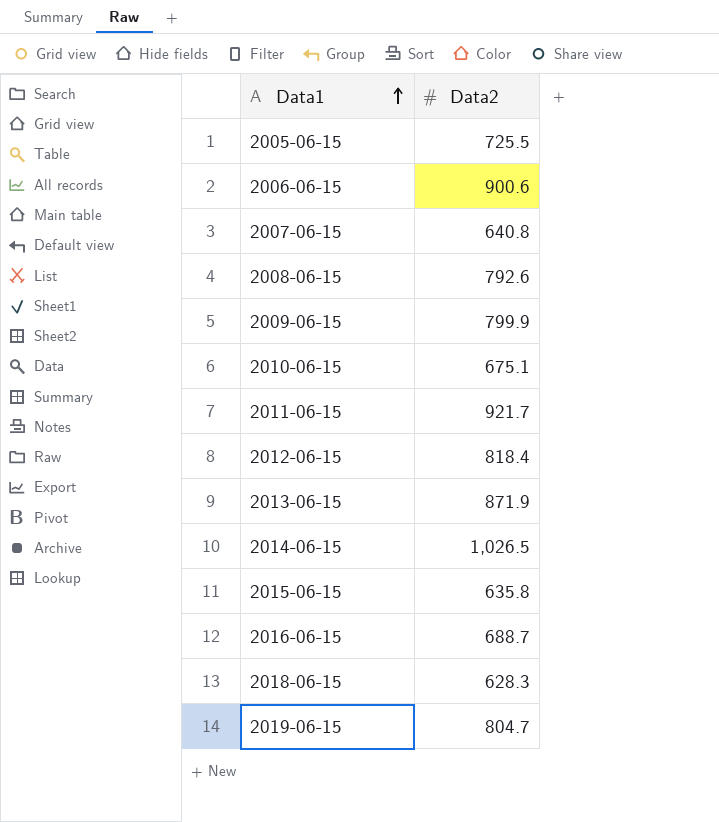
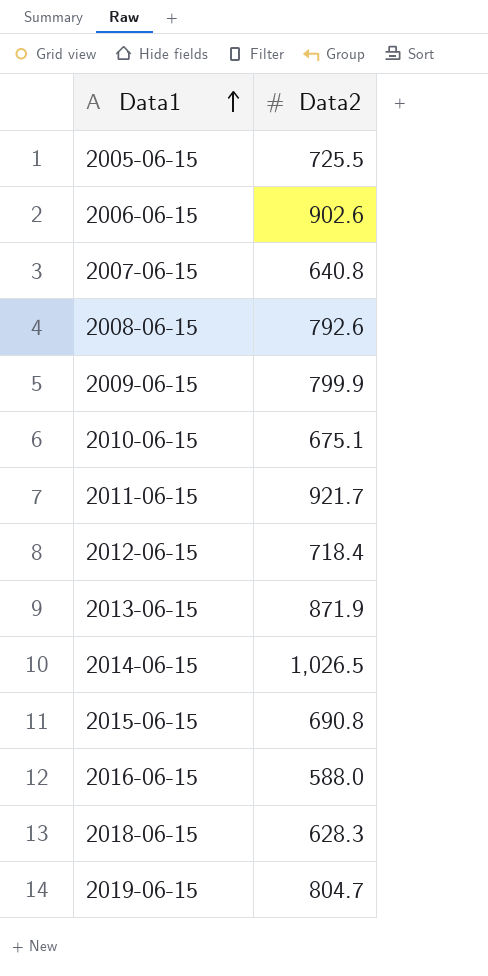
2006-06-15 | Data2: 900.6 -> 902.6
2012-06-15 | Data2: 818.4 -> 718.4
2015-06-15 | Data2: 635.8 -> 690.8
2016-06-15 | Data2: 688.7 -> 588.0

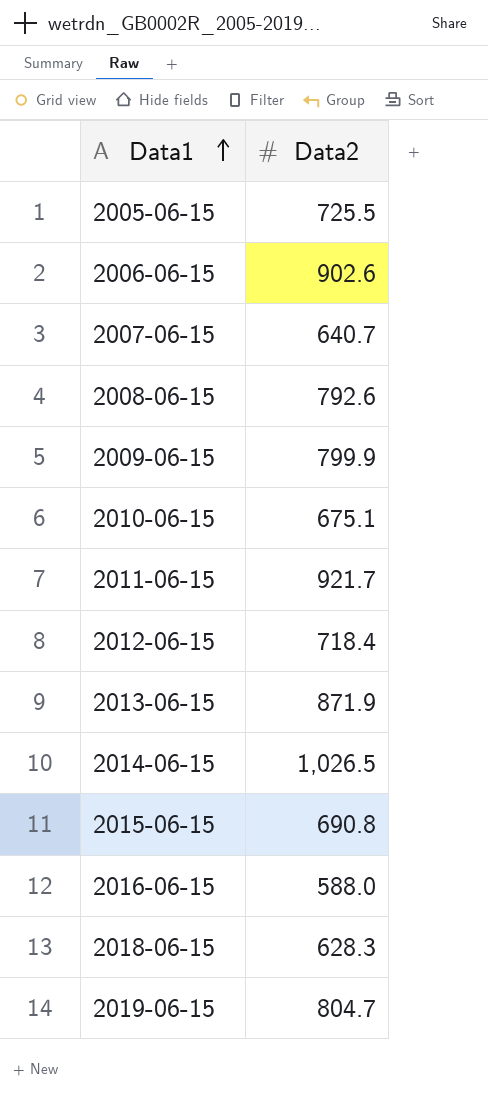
2007-06-15 | Data2: 640.8 -> 640.7

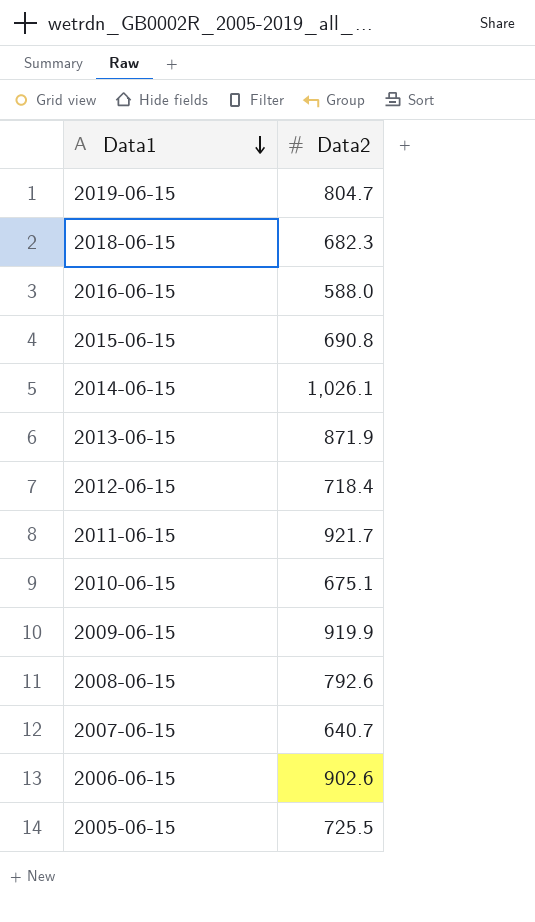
row order: Data1 ascending -> Data1 descending
2018-06-15 | Data2: 628.3 -> 682.3
2014-06-15 | Data2: 1,026.5 -> 1,026.1
2009-06-15 | Data2: 799.9 -> 919.9

